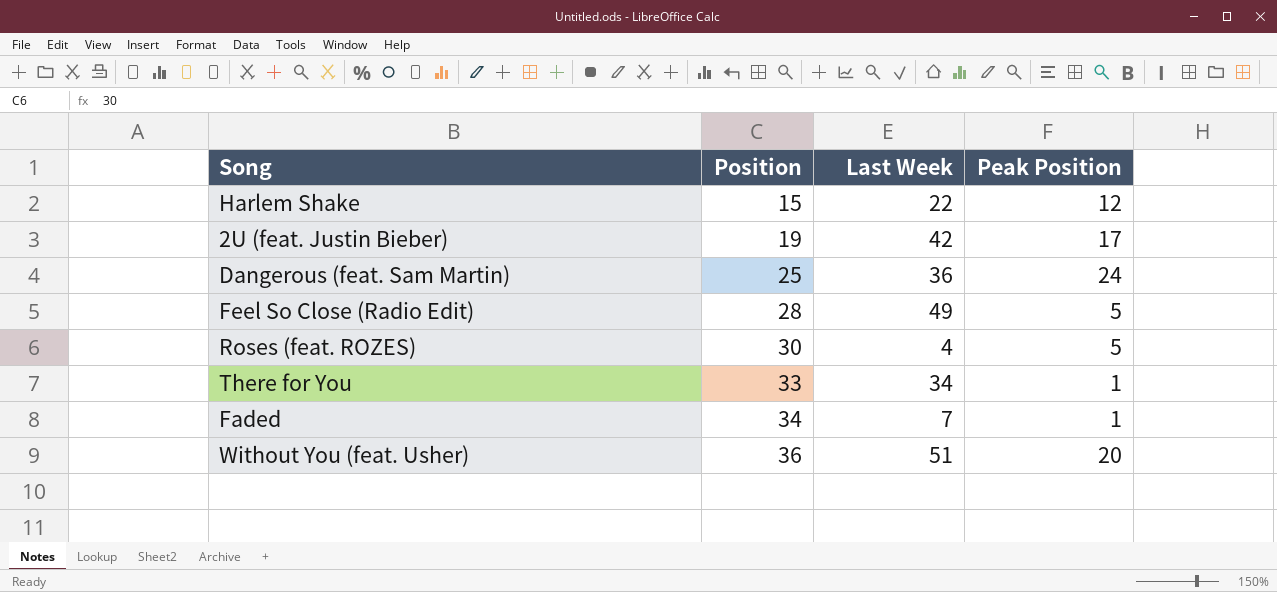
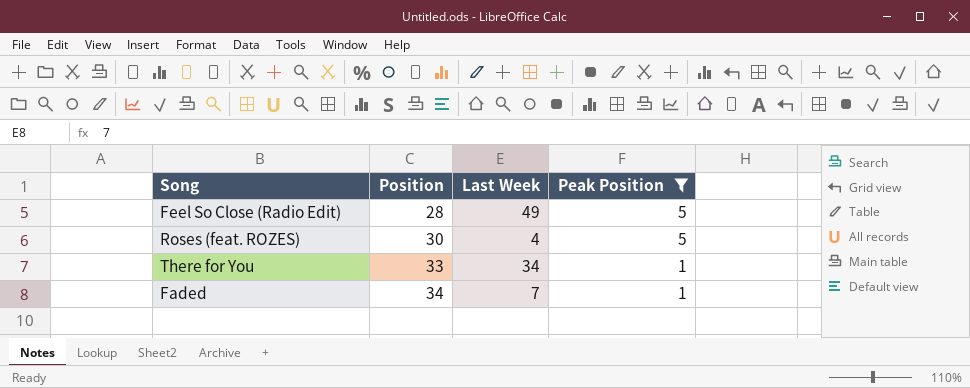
filter: none -> Peak Position <= 5

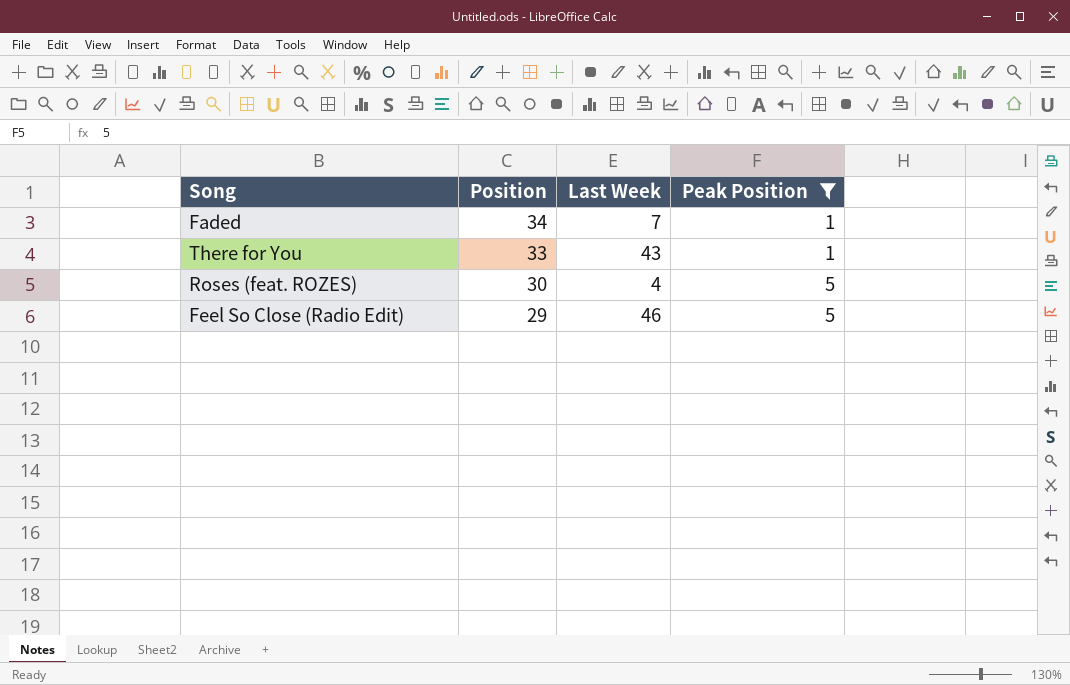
row order: Position ascending -> Position descending
There for You | Last Week: 34 -> 43
Feel So Close (Radio Edit) | Position: 28 -> 29
Feel So Close (Radio Edit) | Last Week: 49 -> 46

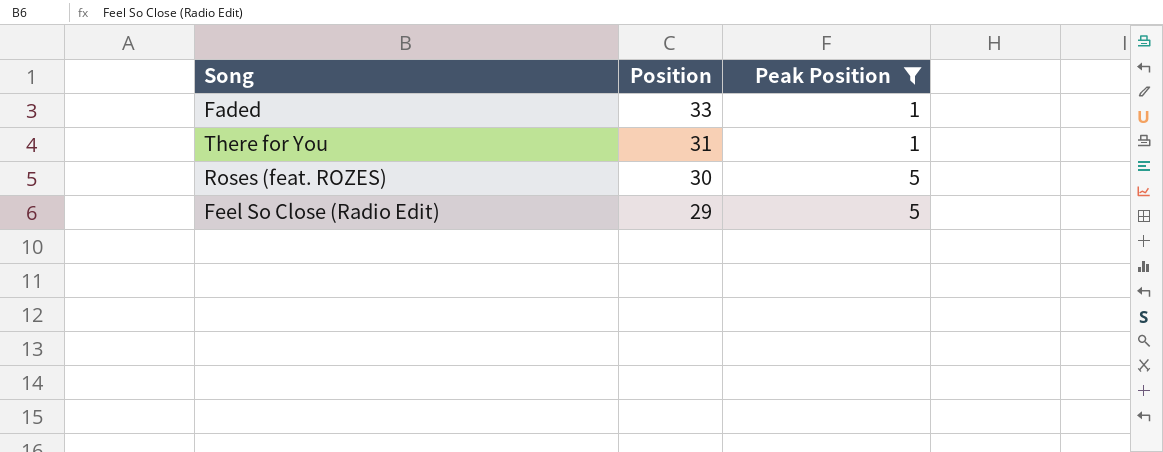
column Last Week | position: 3 -> none
Faded | Position: 34 -> 33
There for You | Position: 33 -> 31

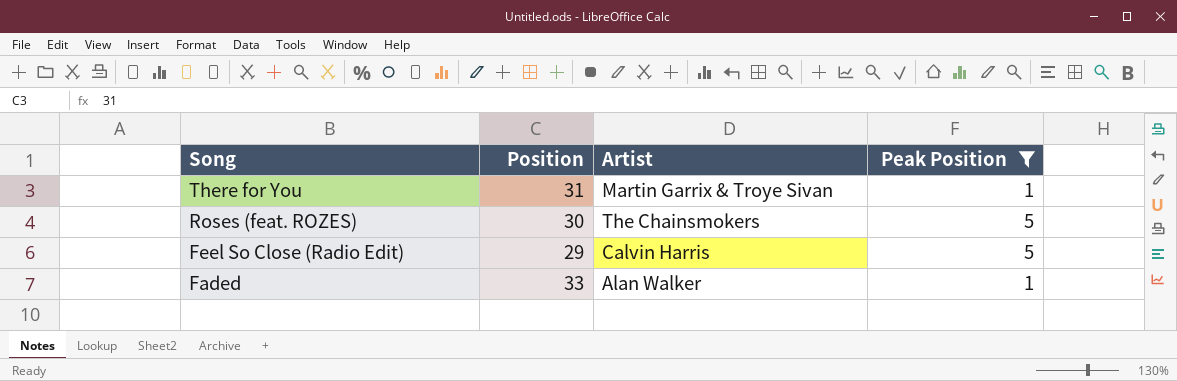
row order: Position descending -> Song descending
column Artist | position: none -> 3

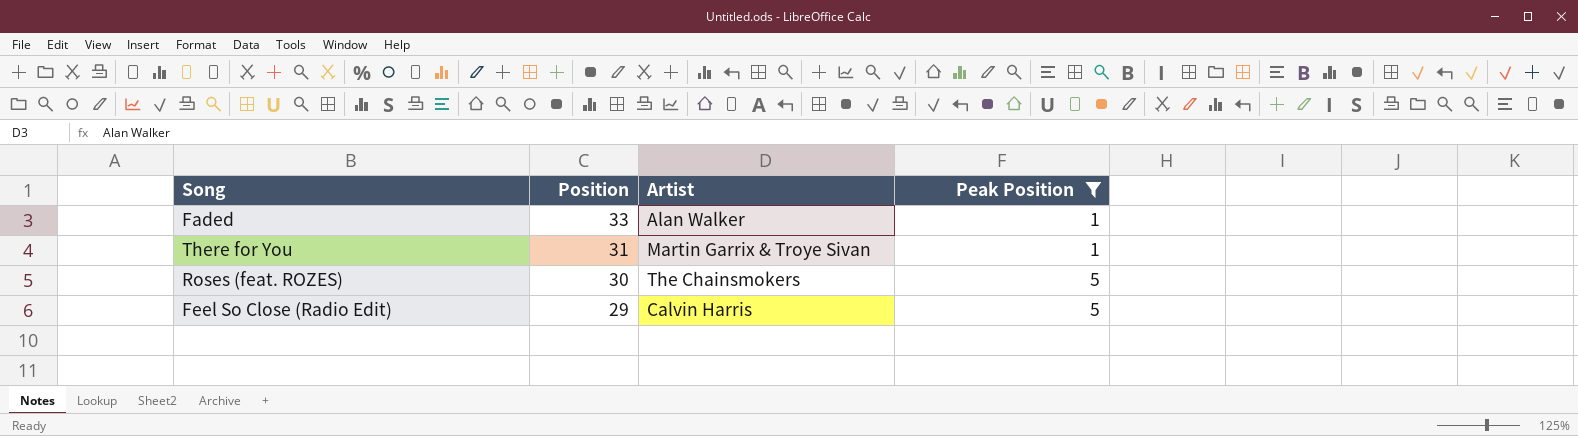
row order: Song descending -> Position descending

